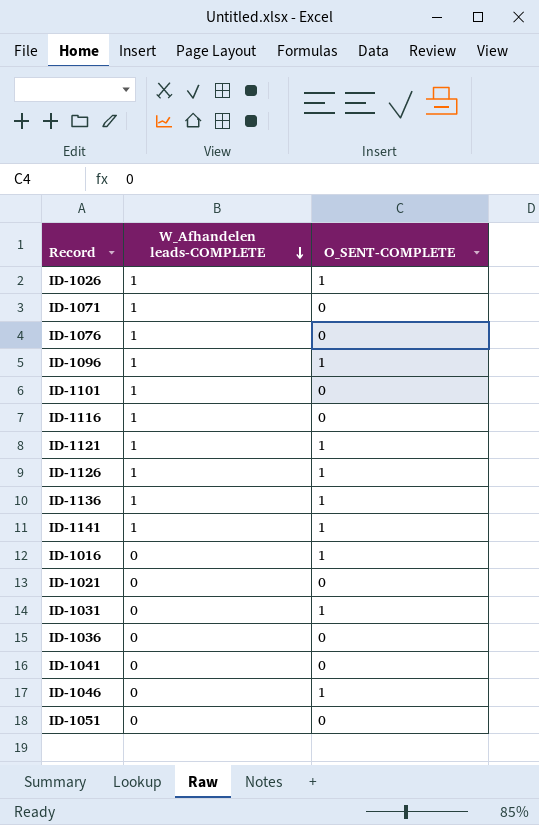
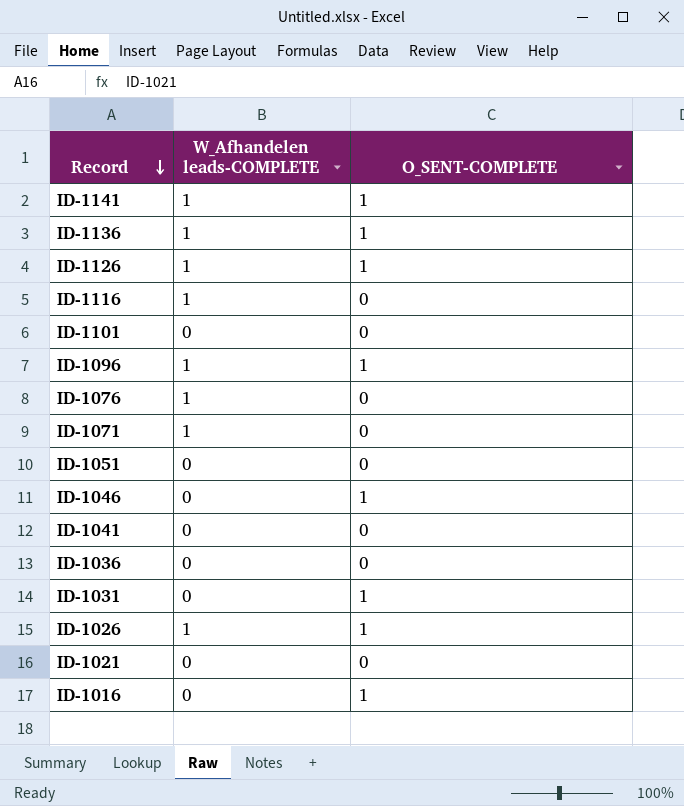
row order: W_Afhandelen leads-COMPLETE descending -> Record descending
row ID-1121: 1 | 1 -> none
ID-1101 | W_Afhandelen leads-COMPLETE: 1 -> 0

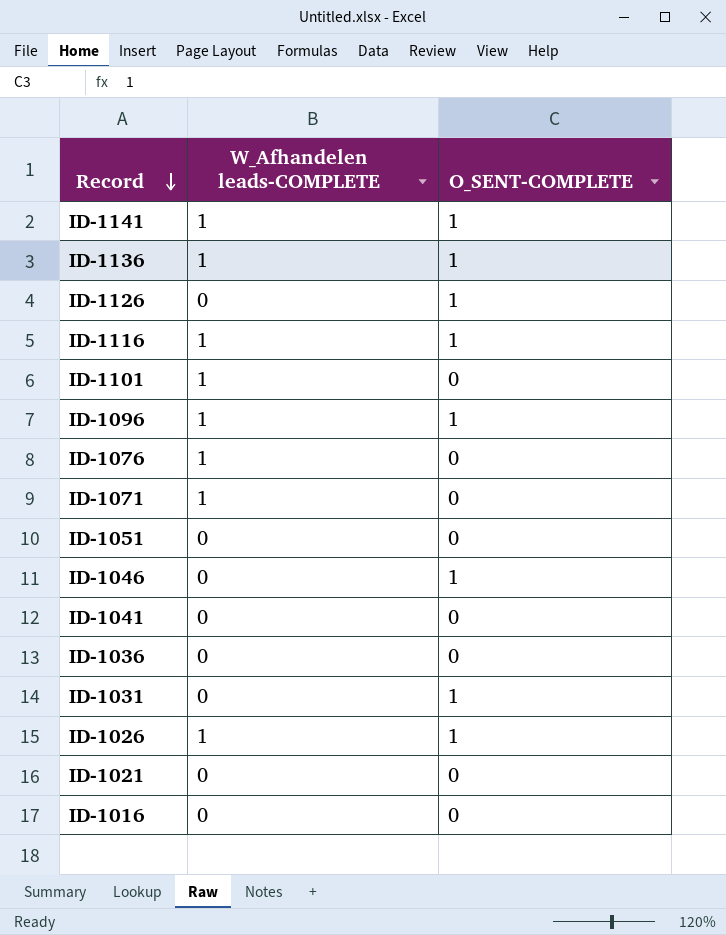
ID-1126 | W_Afhandelen leads-COMPLETE: 1 -> 0
ID-1116 | O_SENT-COMPLETE: 0 -> 1
ID-1101 | W_Afhandelen leads-COMPLETE: 0 -> 1
ID-1016 | O_SENT-COMPLETE: 1 -> 0

